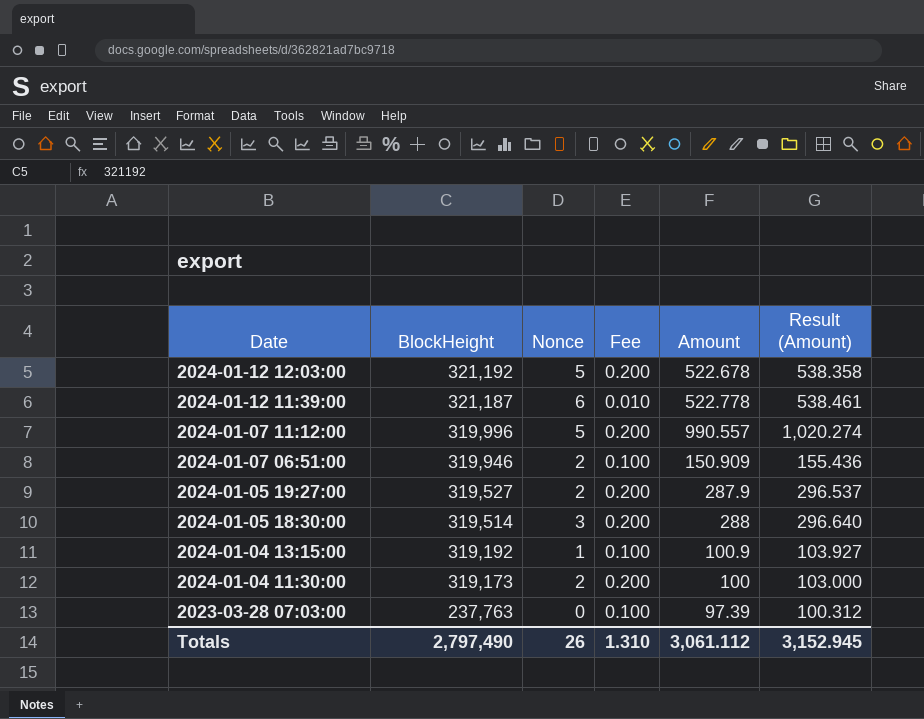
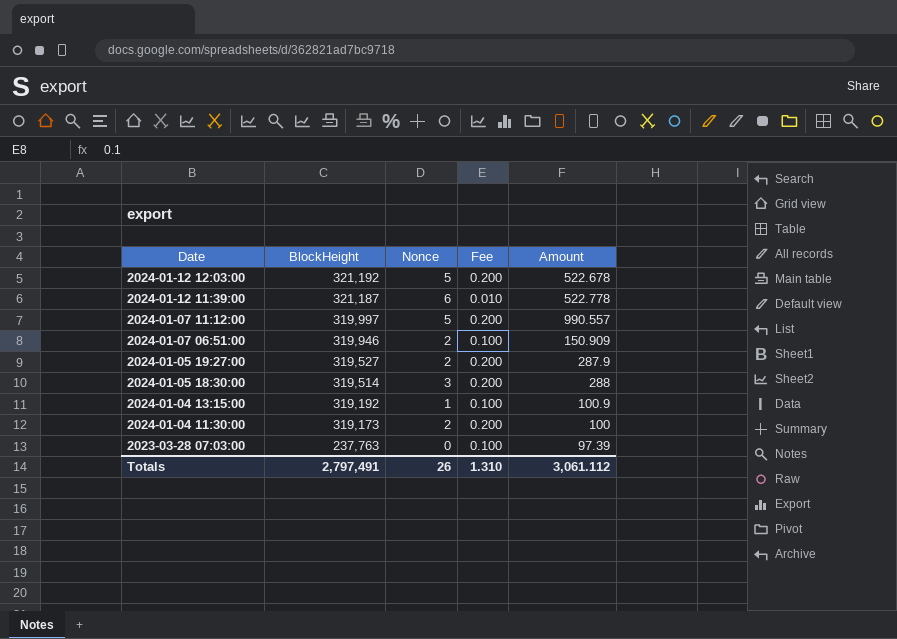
column Result (Amount) | formula: [Amount] * 1.03 -> none
2024-01-07 11:12:00 | BlockHeight: 319,996 -> 319,997
Totals | BlockHeight: 2,797,490 -> 2,797,491

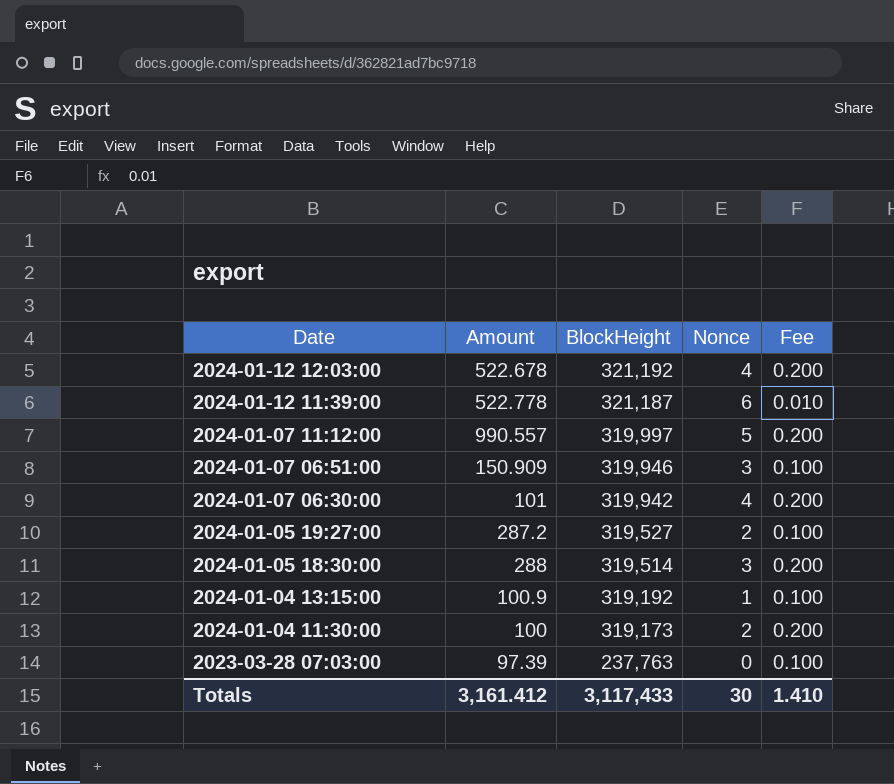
column Amount | position: 5 -> 2
2024-01-12 12:03:00 | Nonce: 5 -> 4
2024-01-07 06:51:00 | Nonce: 2 -> 3
row 2024-01-07 06:30:00: none -> 101 | 319,942 | 4 | 0.200
2024-01-05 19:27:00 | Amount: 287.9 -> 287.2
2024-01-05 19:27:00 | Fee: 0.200 -> 0.100
Totals | Amount: 3,061.112 -> 3,161.412
Totals | BlockHeight: 2,797,491 -> 3,117,433
Totals | Nonce: 26 -> 30
Totals | Fee: 1.310 -> 1.410

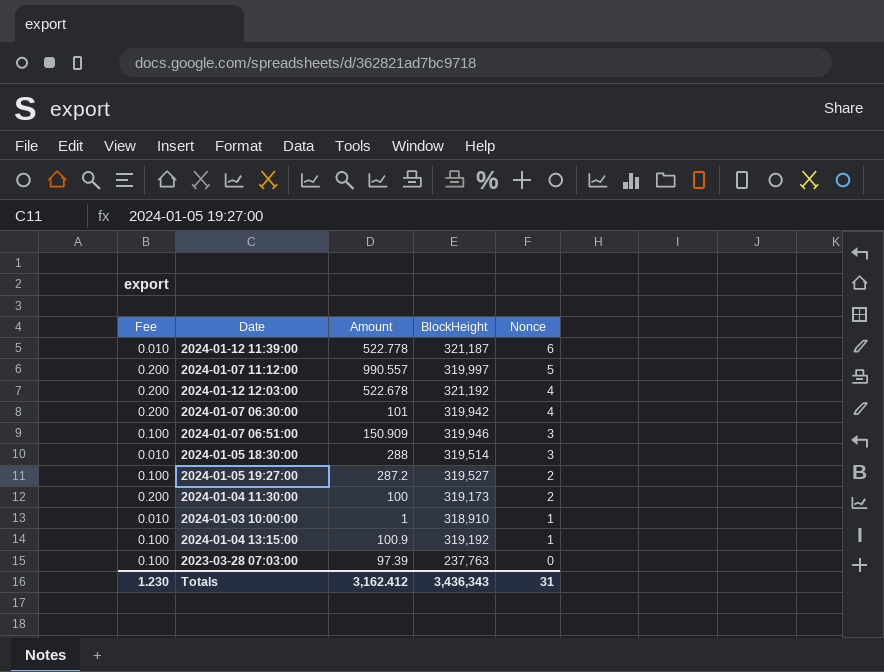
row order: Date descending -> Nonce descending
column Fee | position: 5 -> 1
2024-01-05 18:30:00 | Fee: 0.200 -> 0.010
row 2024-01-03 10:00:00: none -> 0.010 | 1 | 318,910 | 1
Totals | Fee: 1.410 -> 1.230
Totals | Amount: 3,161.412 -> 3,162.412
Totals | BlockHeight: 3,117,433 -> 3,436,343
Totals | Nonce: 30 -> 31

